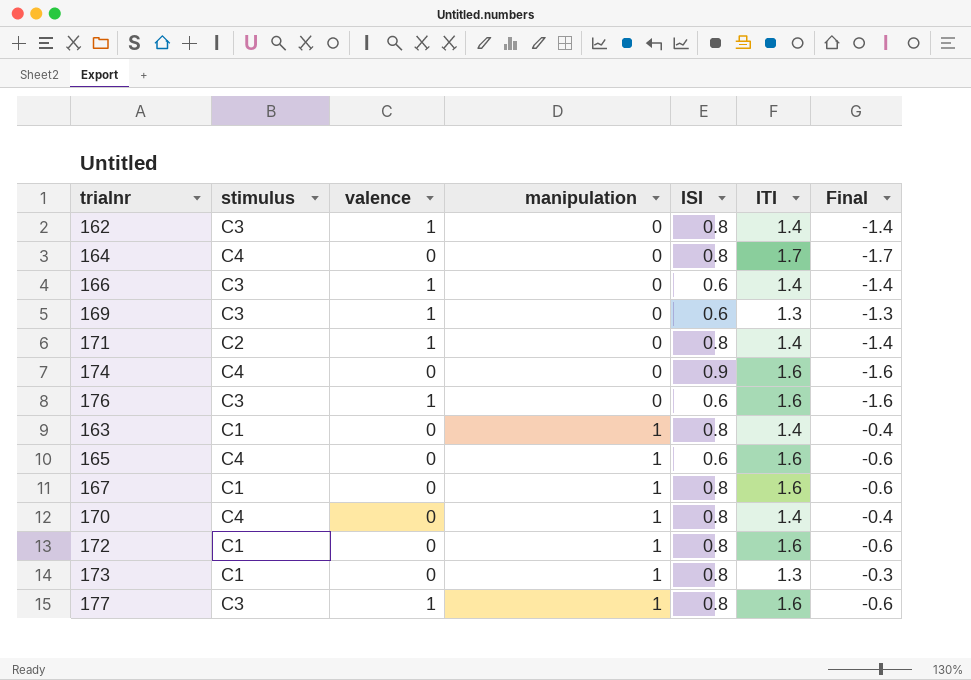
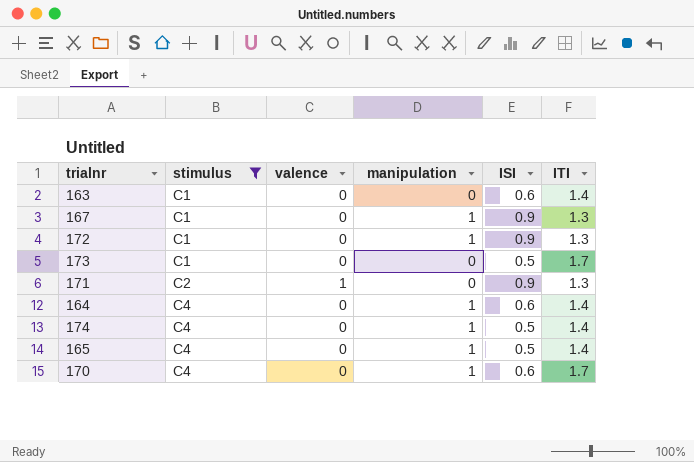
filter: none -> stimulus != C3
row order: manipulation ascending -> stimulus ascending
column Final | formula: [manipulation] - [ITI] -> none
163 | manipulation: 1 -> 0
163 | ISI: 0.8 -> 0.6
167 | ISI: 0.8 -> 0.9
167 | ITI: 1.6 -> 1.3
172 | ISI: 0.8 -> 0.9
172 | ITI: 1.6 -> 1.3
173 | manipulation: 1 -> 0
173 | ISI: 0.8 -> 0.5
173 | ITI: 1.3 -> 1.7
171 | ISI: 0.8 -> 0.9
171 | ITI: 1.4 -> 1.3
164 | manipulation: 0 -> 1
164 | ISI: 0.8 -> 0.6
164 | ITI: 1.7 -> 1.4
174 | manipulation: 0 -> 1
174 | ISI: 0.9 -> 0.5
174 | ITI: 1.6 -> 1.4
165 | ISI: 0.6 -> 0.5
165 | ITI: 1.6 -> 1.4
170 | ISI: 0.8 -> 0.6
170 | ITI: 1.4 -> 1.7

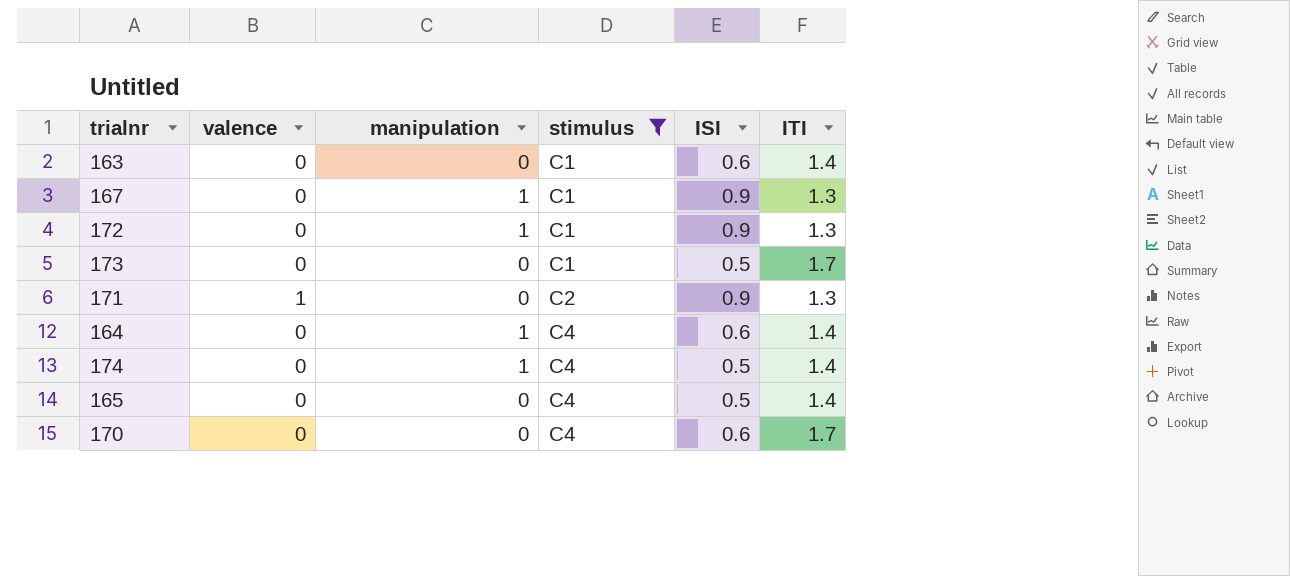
column stimulus | position: 2 -> 4
165 | manipulation: 1 -> 0
170 | manipulation: 1 -> 0

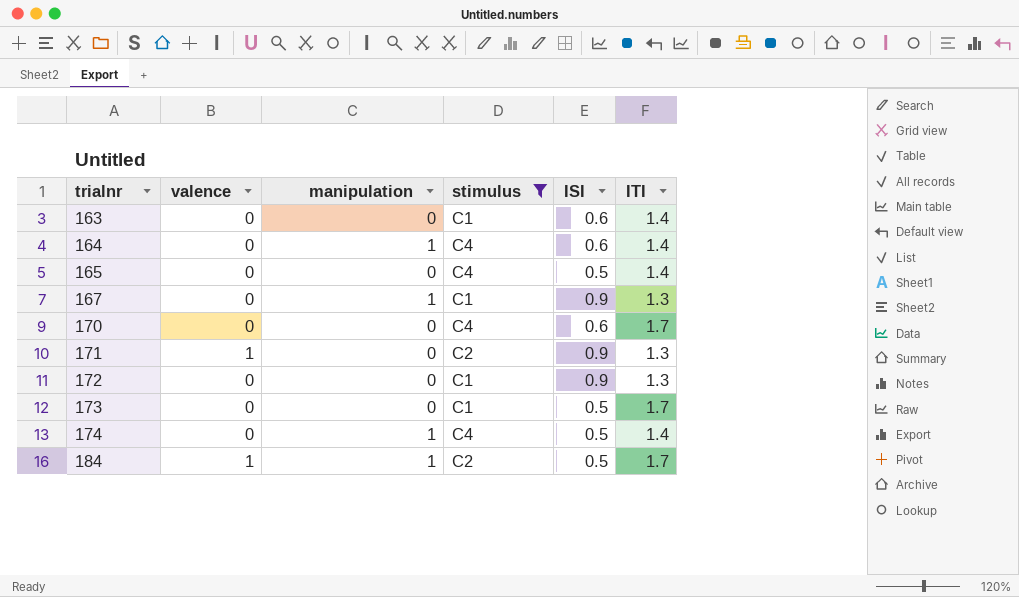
row order: stimulus ascending -> trialnr ascending
172 | manipulation: 1 -> 0
row 184: none -> 1 | 1 | C2 | 0.5 | 1.7

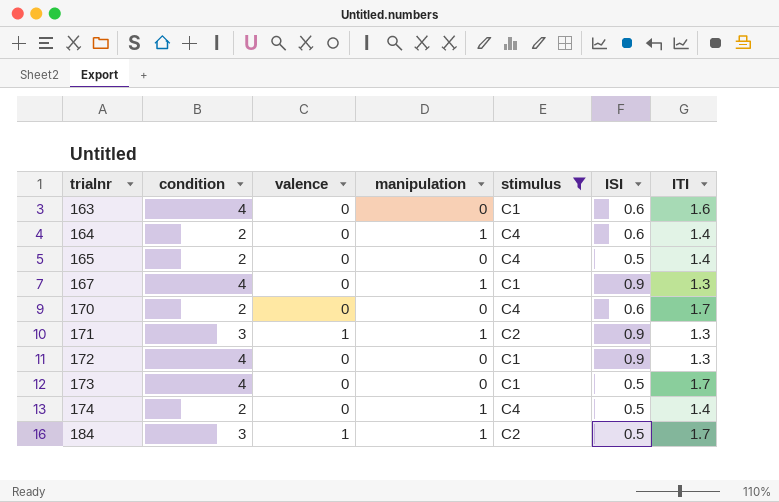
column condition | position: none -> 2
163 | ITI: 1.4 -> 1.6
171 | manipulation: 0 -> 1

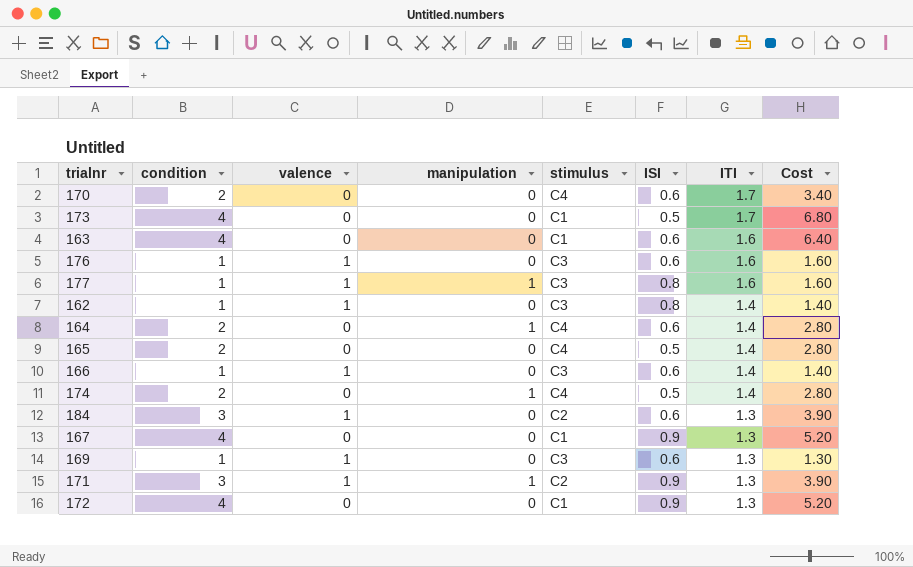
filter: stimulus != C3 -> none
row order: trialnr ascending -> ITI descending
column Cost | formula: none -> [condition] * [ITI]
184 | manipulation: 1 -> 0
184 | ISI: 0.5 -> 0.6
184 | ITI: 1.7 -> 1.3
167 | manipulation: 1 -> 0

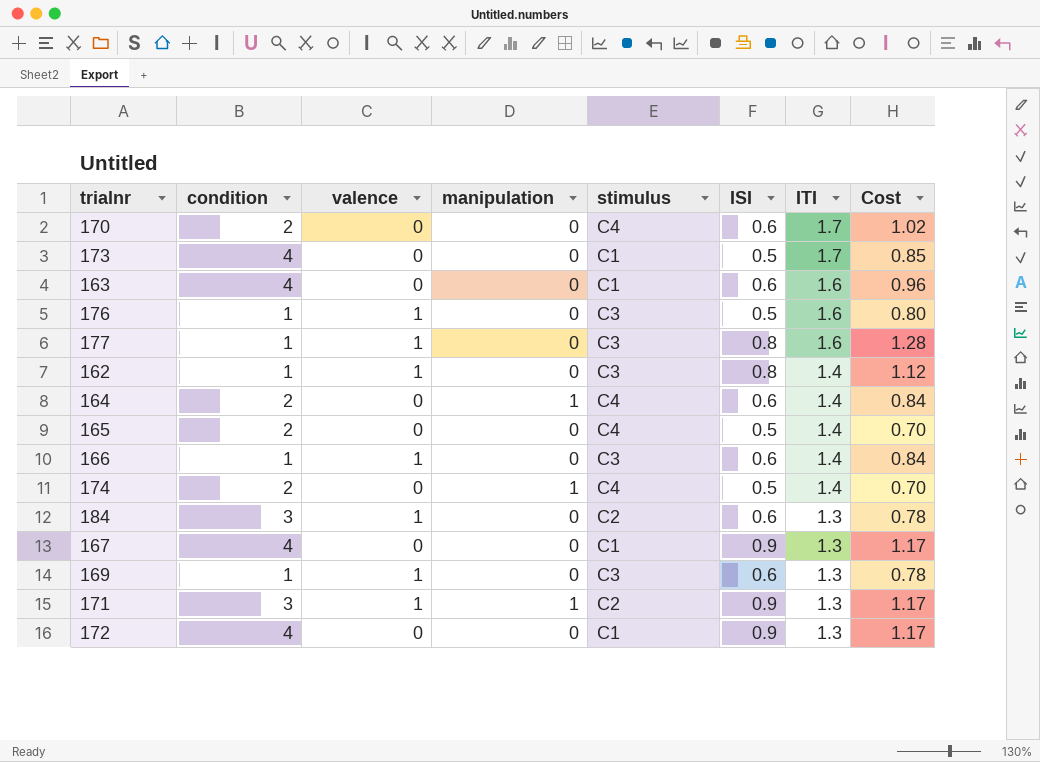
column Cost | formula: [condition] * [ITI] -> [ISI] * [ITI]
176 | ISI: 0.6 -> 0.5
177 | manipulation: 1 -> 0

